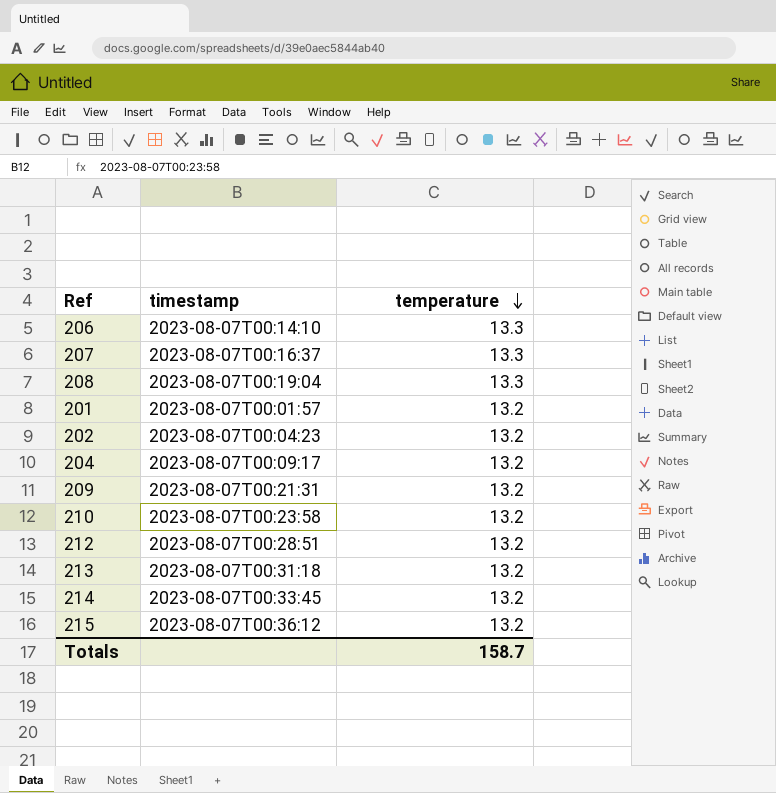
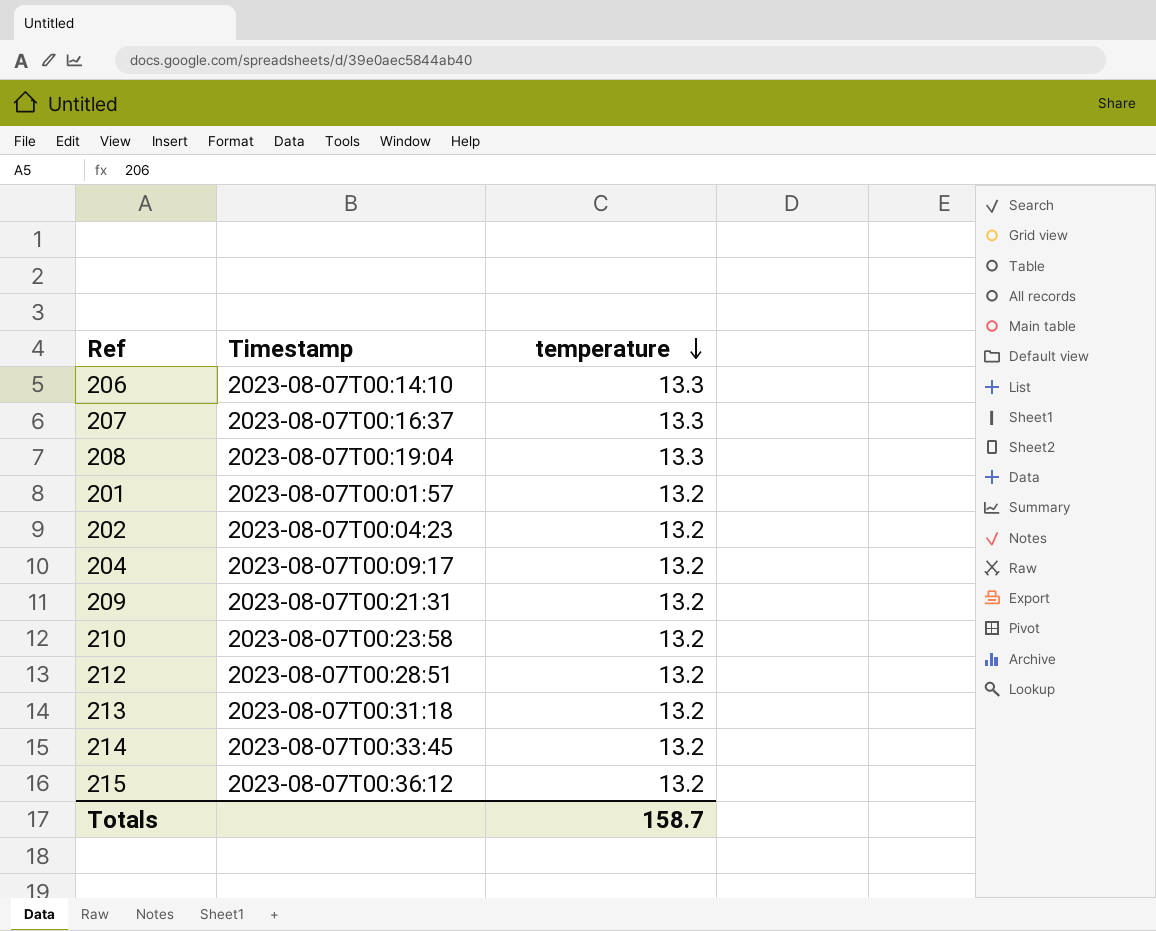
column name: timestamp -> Timestamp

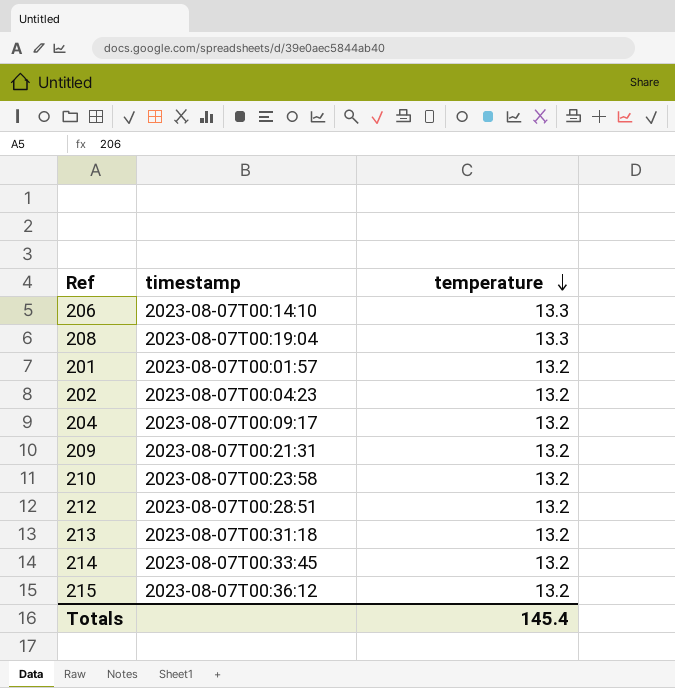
column name: Timestamp -> timestamp
row 207: 2023-08-07T00:16:37 | 13.3 -> none
Totals | temperature: 158.7 -> 145.4

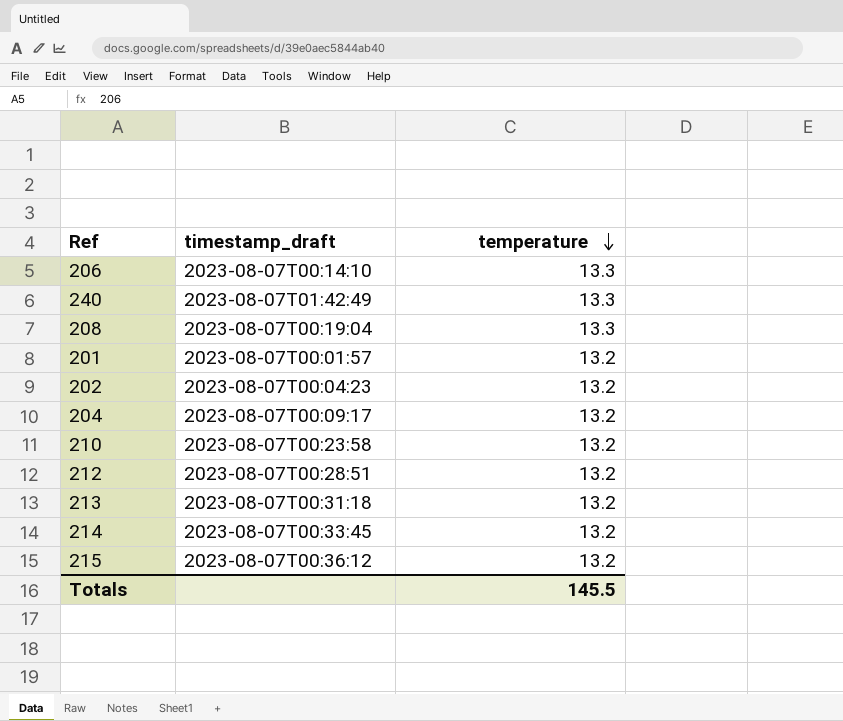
column name: timestamp -> timestamp_draft
row 209: 2023-08-07T00:21:31 | 13.2 -> none
row 240: none -> 2023-08-07T01:42:49 | 13.3
Totals | temperature: 145.4 -> 145.5

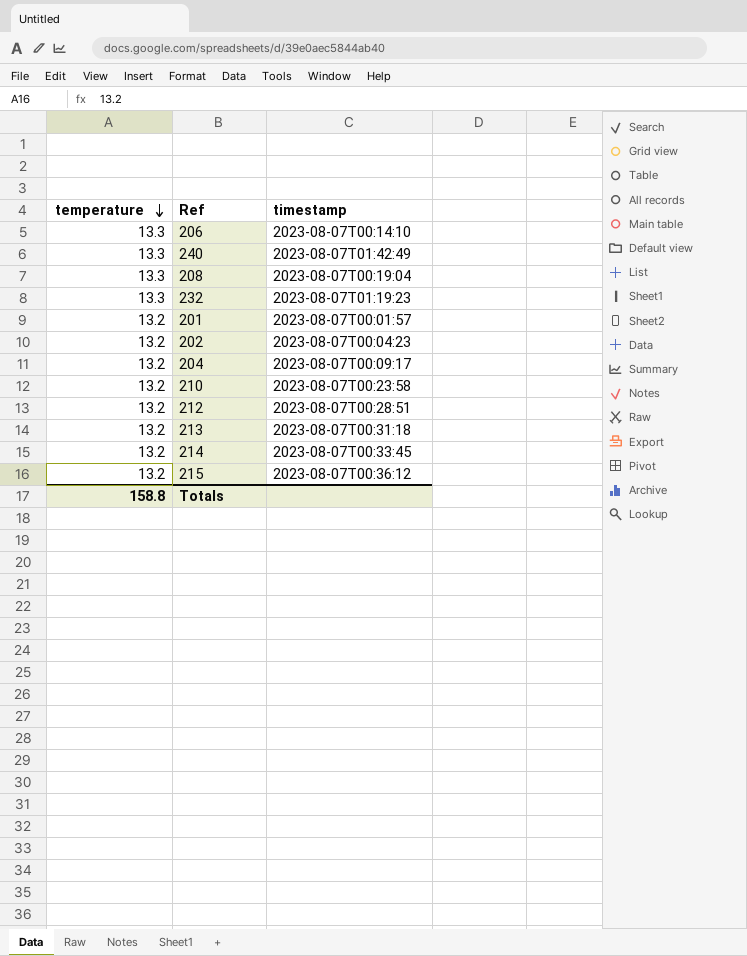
column temperature | position: 3 -> 1
column name: timestamp_draft -> timestamp
row 232: none -> 13.3 | 2023-08-07T01:19:23
Totals | temperature: 145.5 -> 158.8

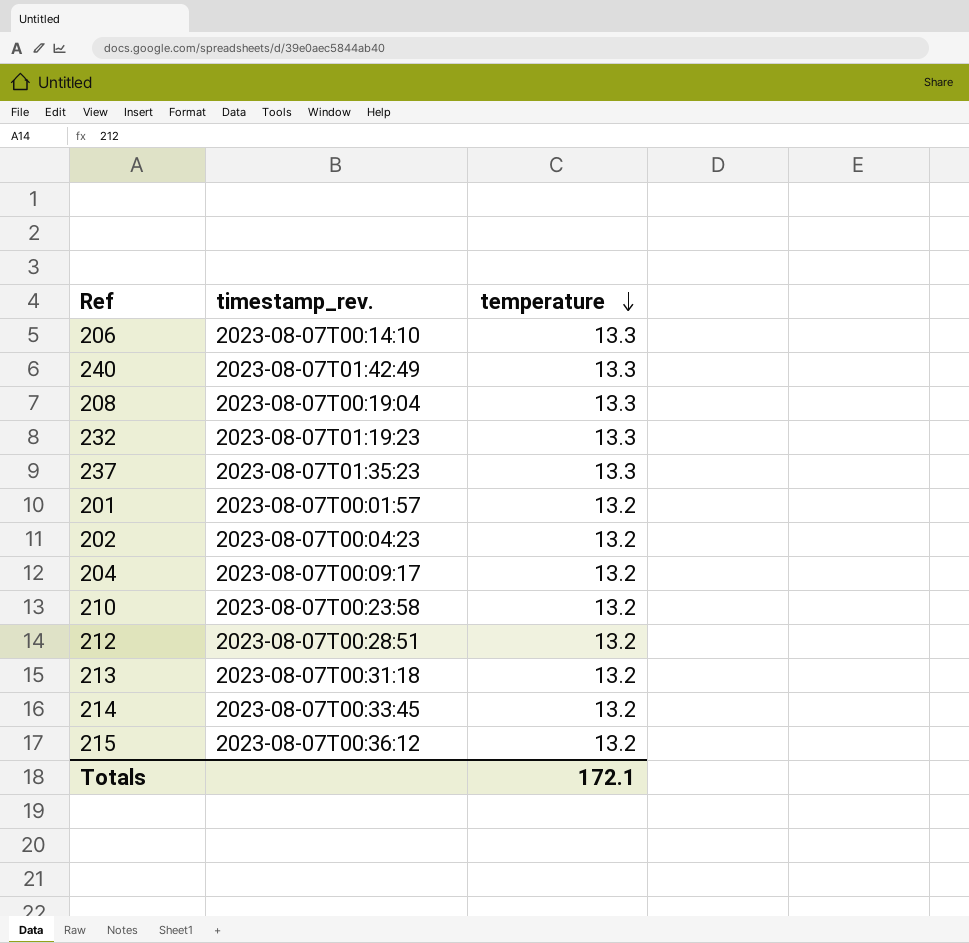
column name: timestamp -> timestamp_rev.
column temperature | position: 1 -> 3
row 237: none -> 2023-08-07T01:35:23 | 13.3
Totals | temperature: 158.8 -> 172.1

